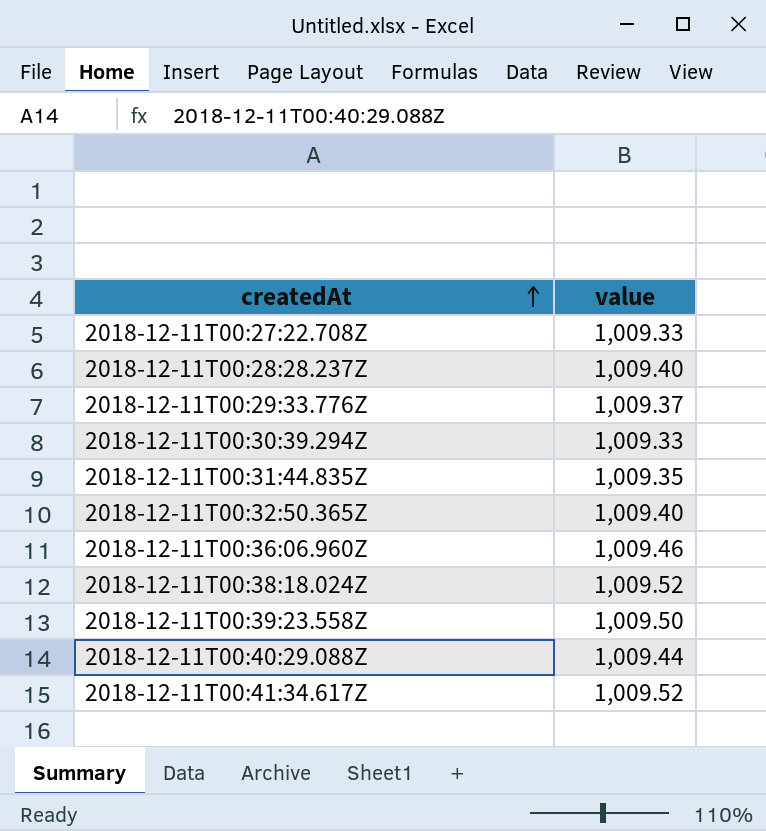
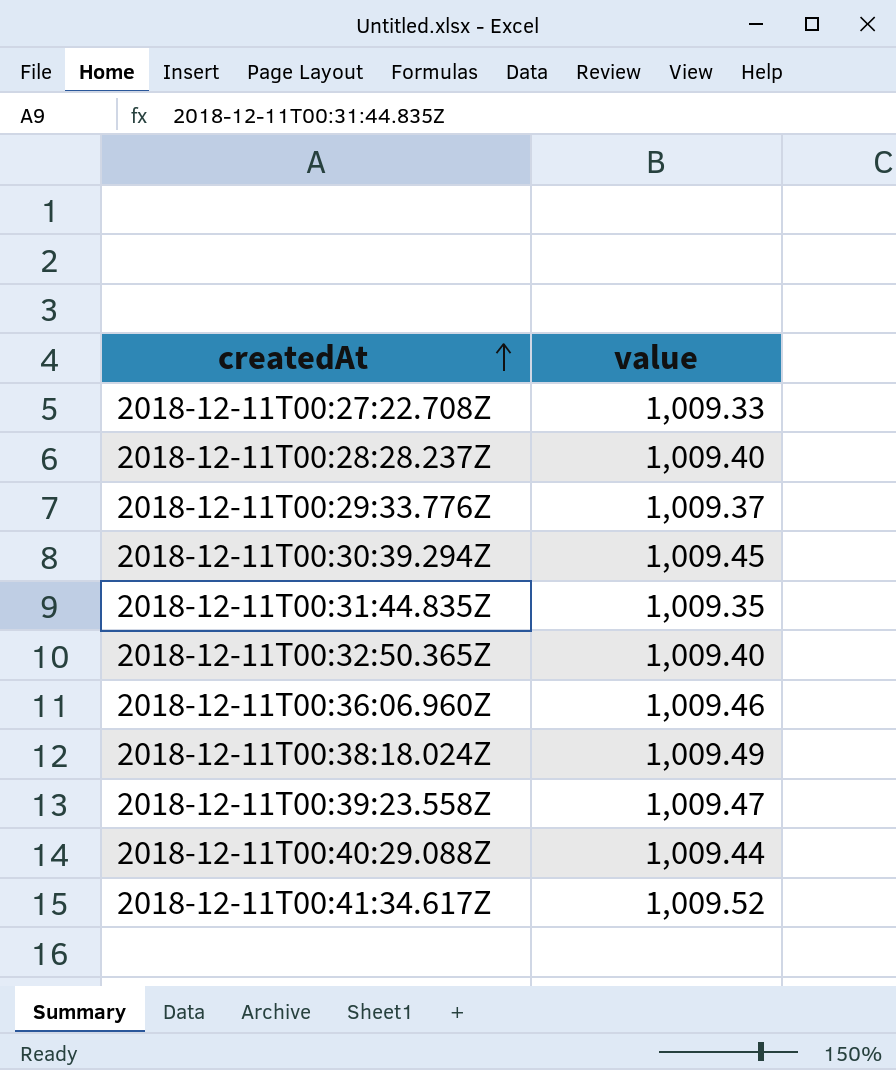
2018-12-11T00:30:39.294Z | value: 1,009.33 -> 1,009.45
2018-12-11T00:38:18.024Z | value: 1,009.52 -> 1,009.49
2018-12-11T00:39:23.558Z | value: 1,009.50 -> 1,009.47

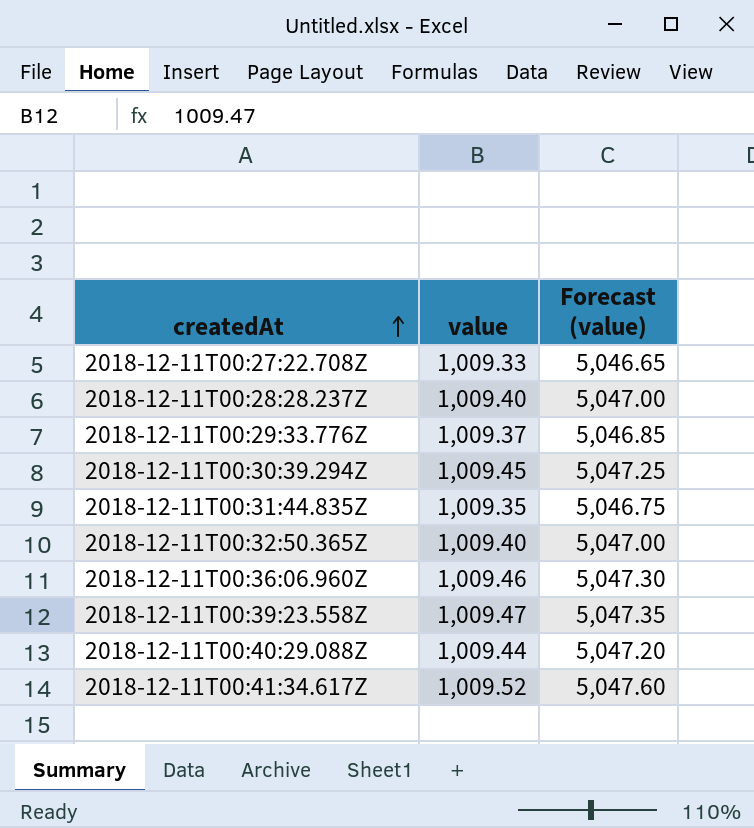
column Forecast (value) | formula: none -> [value] * 5
row 2018-12-11T00:38:18.024Z: 1,009.49 -> none

